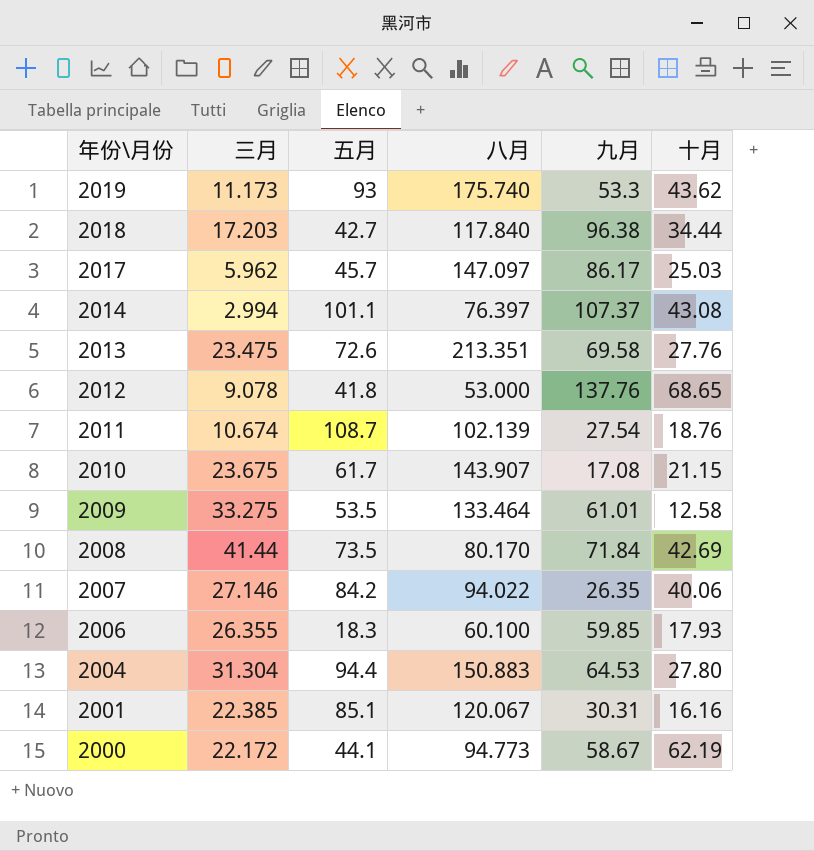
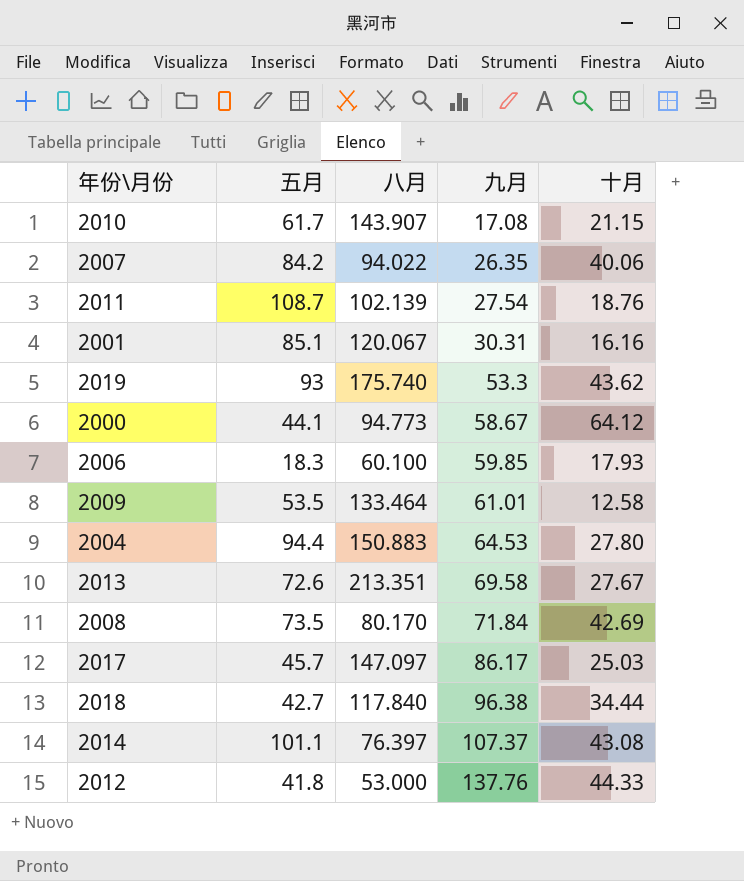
row order: 年份\月份 descending -> 九月 ascending
column 三月 | position: 2 -> none
2000 | 十月: 62.19 -> 64.12
2013 | 十月: 27.76 -> 27.67
2012 | 十月: 68.65 -> 44.33

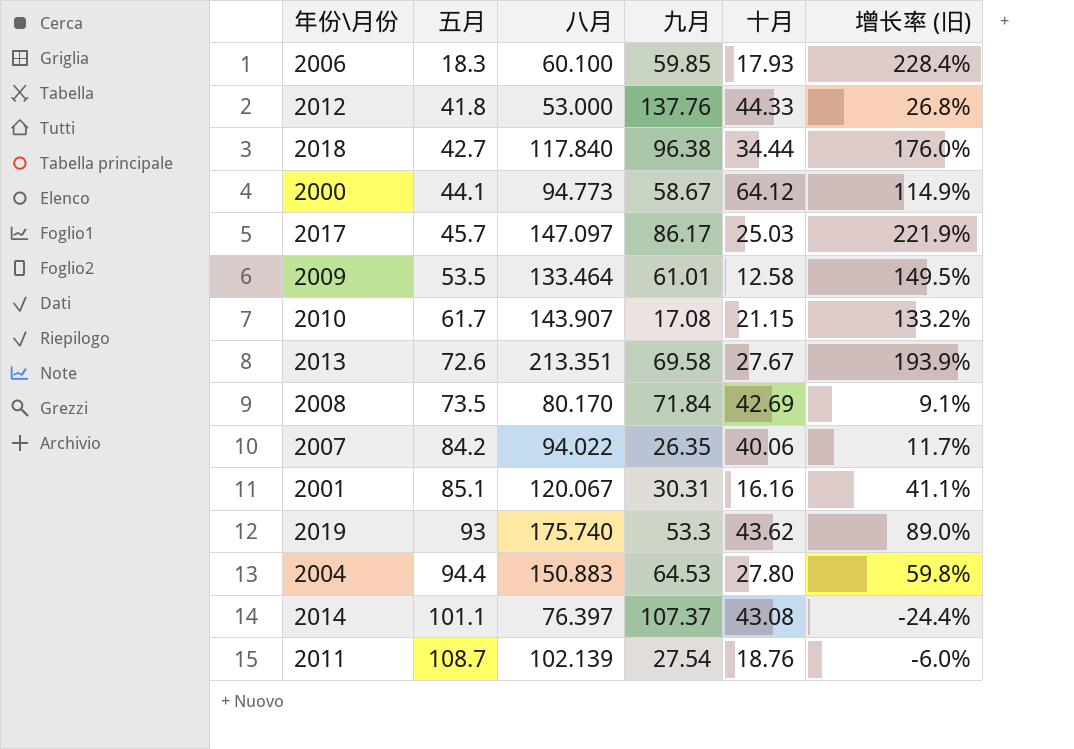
row order: 九月 ascending -> 五月 ascending
column 增长率 (旧) | formula: none -> ([八月] - [五月]) / [五月]

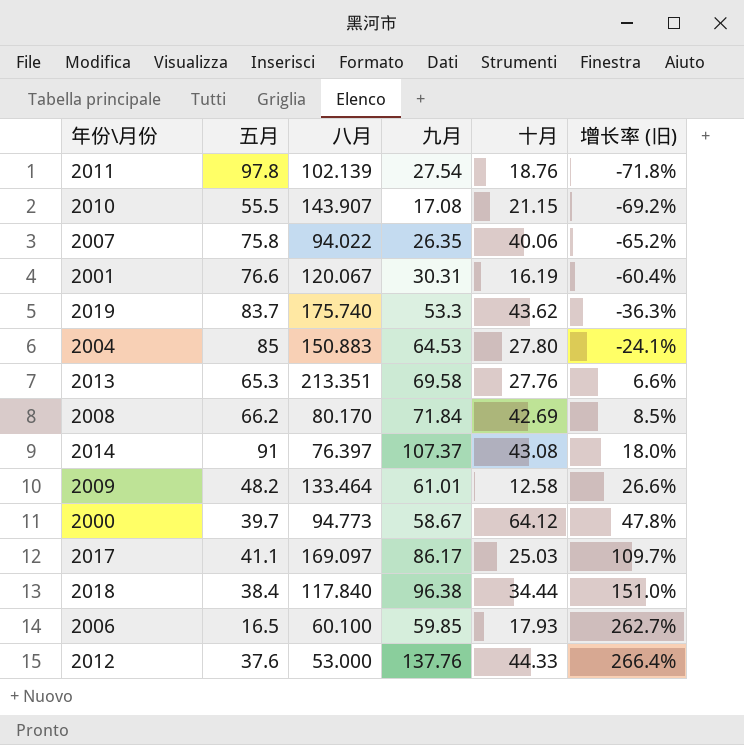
row order: 五月 ascending -> 增长率 (旧) ascending
column 增长率 (旧) | formula: ([八月] - [五月]) / [五月] -> ([九月] - [五月]) / [五月]
2011 | 五月: 108.7 -> 97.8
2010 | 五月: 61.7 -> 55.5
2007 | 五月: 84.2 -> 75.8
2001 | 五月: 85.1 -> 76.6
2001 | 十月: 16.16 -> 16.19
2019 | 五月: 93 -> 83.7
2004 | 五月: 94.4 -> 85
2013 | 五月: 72.6 -> 65.3
2013 | 十月: 27.67 -> 27.76
2008 | 五月: 73.5 -> 66.2
2014 | 五月: 101.1 -> 91
2009 | 五月: 53.5 -> 48.2
2000 | 五月: 44.1 -> 39.7
2017 | 五月: 45.7 -> 41.1
2017 | 八月: 147.097 -> 169.097
2018 | 五月: 42.7 -> 38.4
2006 | 五月: 18.3 -> 16.5
2012 | 五月: 41.8 -> 37.6

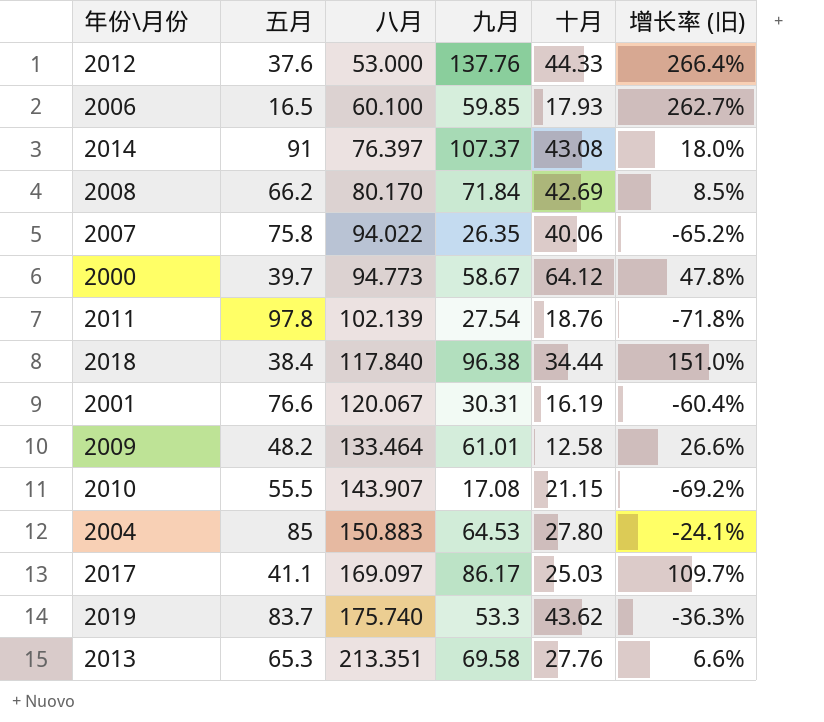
row order: 增长率 (旧) ascending -> 八月 ascending

